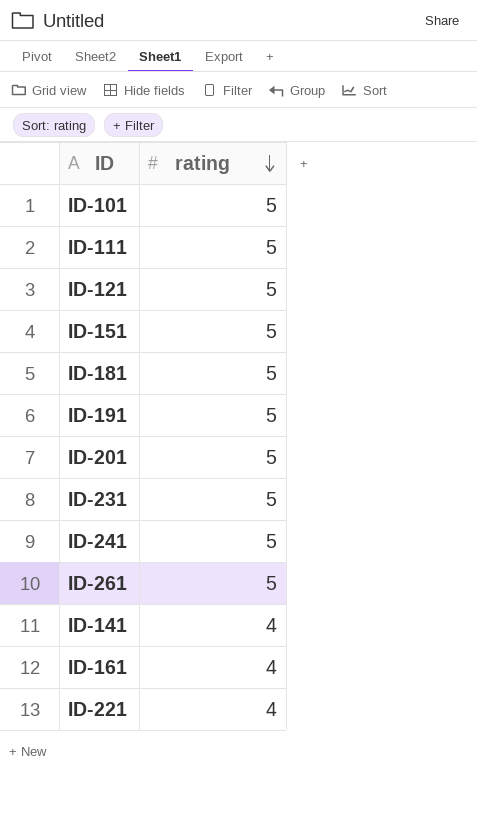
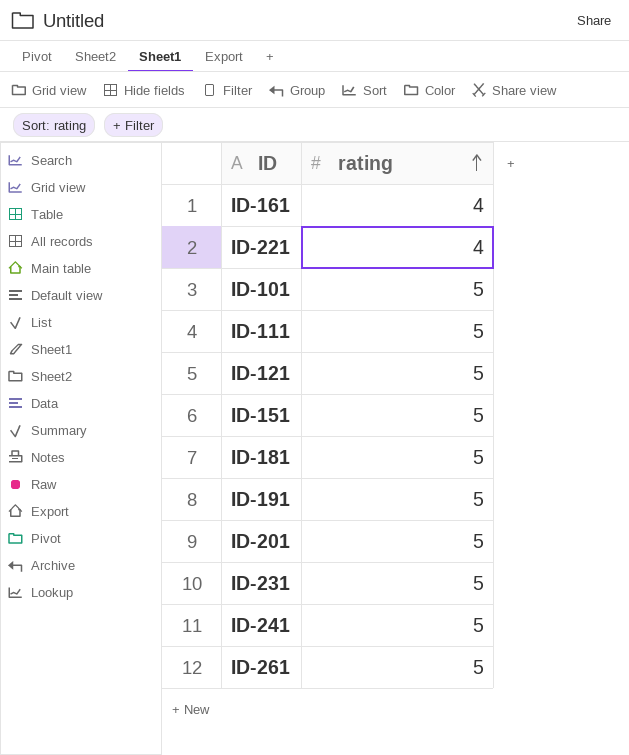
row order: rating descending -> rating ascending
row ID-141: 4 -> none

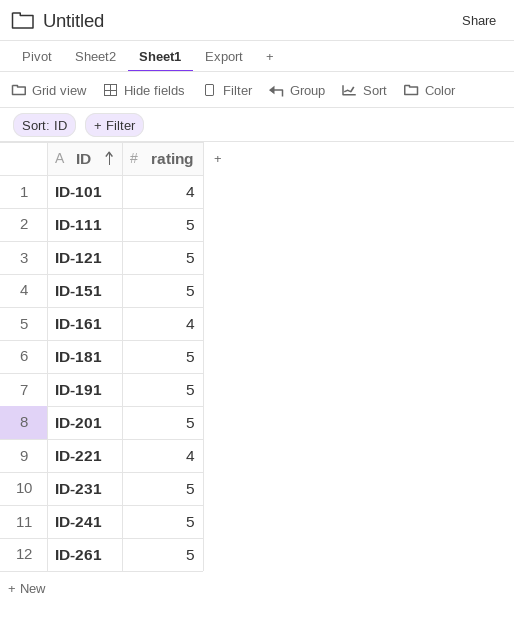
row order: rating ascending -> ID ascending
ID-101 | rating: 5 -> 4

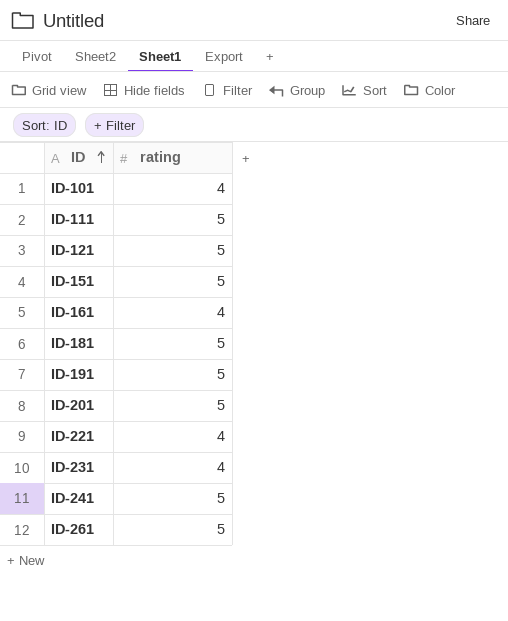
ID-231 | rating: 5 -> 4

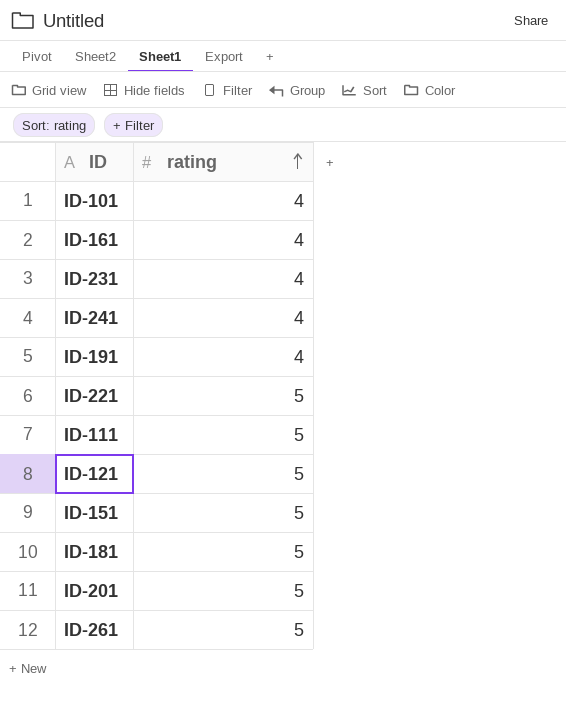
row order: ID ascending -> rating ascending
ID-241 | rating: 5 -> 4
ID-191 | rating: 5 -> 4
ID-221 | rating: 4 -> 5

